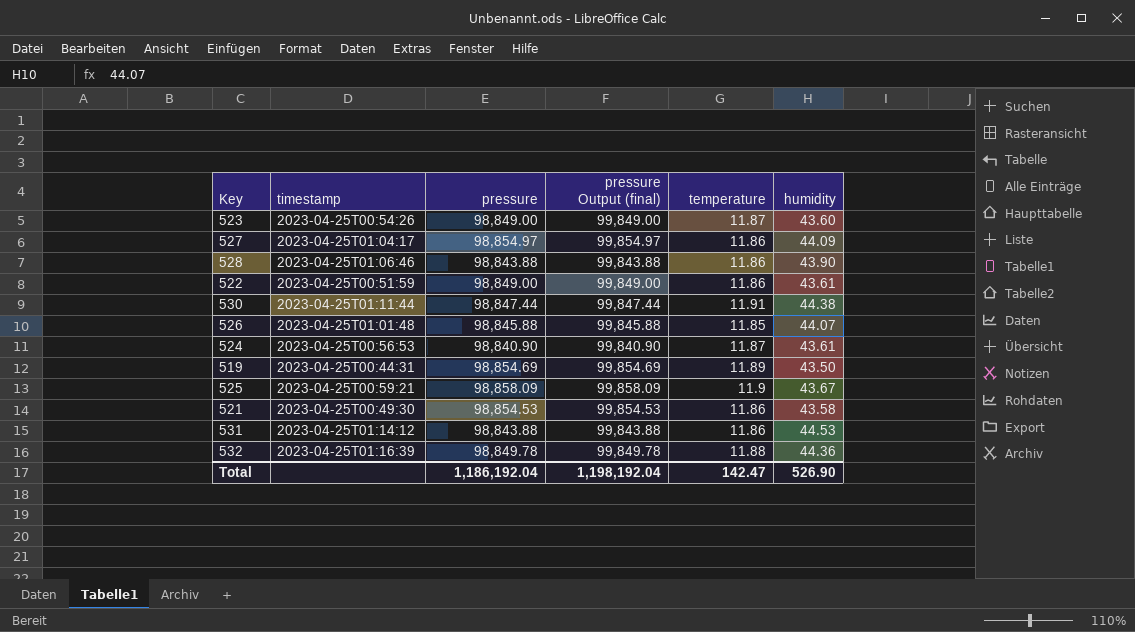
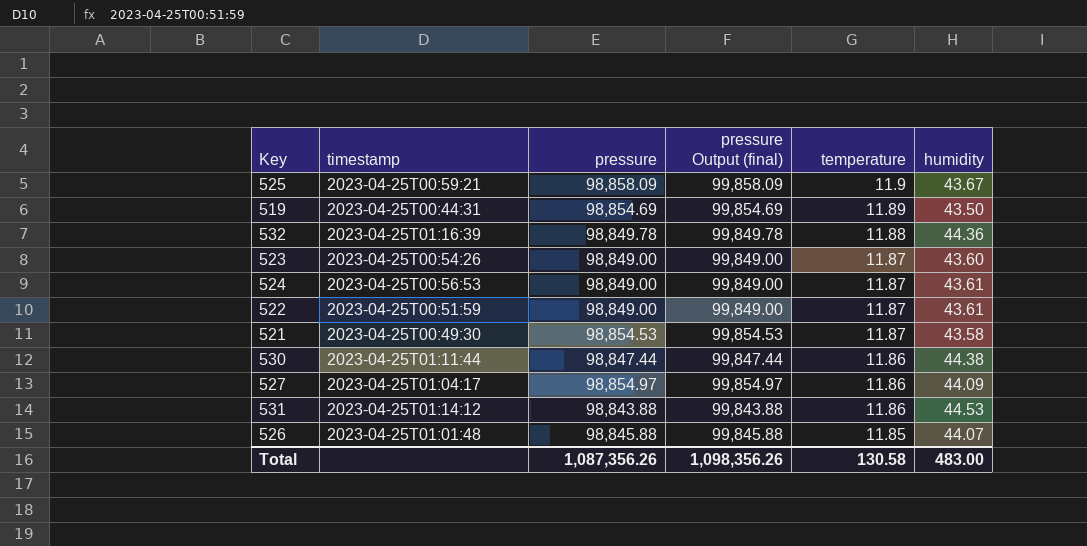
row order: none -> temperature descending
row 528: 2023-04-25T01:06:46 | 98,843.88 | 99,843.88 | 11.86 | 43.90 -> none
524 | pressure: 98,840.90 -> 98,849.00
524 | pressure Output (final): 99,840.90 -> 99,849.00
522 | temperature: 11.86 -> 11.87
521 | temperature: 11.86 -> 11.87
530 | temperature: 11.91 -> 11.86
Total | pressure: 1,186,192.04 -> 1,087,356.26
Total | pressure Output (final): 1,198,192.04 -> 1,098,356.26
Total | temperature: 142.47 -> 130.58
Total | humidity: 526.90 -> 483.00

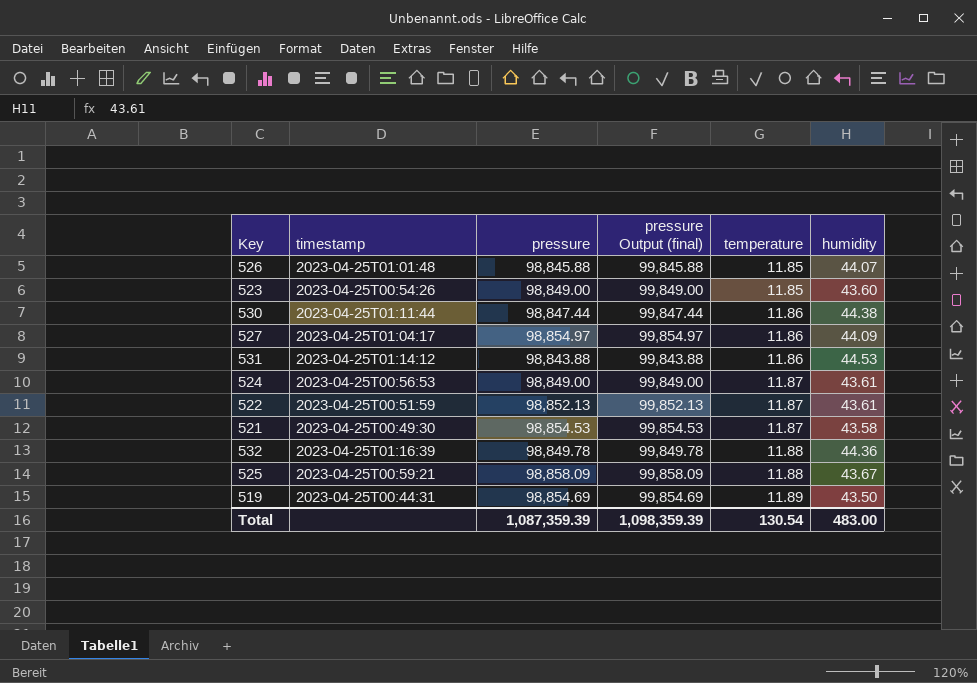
row order: temperature descending -> temperature ascending
523 | temperature: 11.87 -> 11.85
522 | pressure: 98,849.00 -> 98,852.13
522 | pressure Output (final): 99,849.00 -> 99,852.13
525 | temperature: 11.9 -> 11.88
Total | pressure: 1,087,356.26 -> 1,087,359.39
Total | pressure Output (final): 1,098,356.26 -> 1,098,359.39
Total | temperature: 130.58 -> 130.54

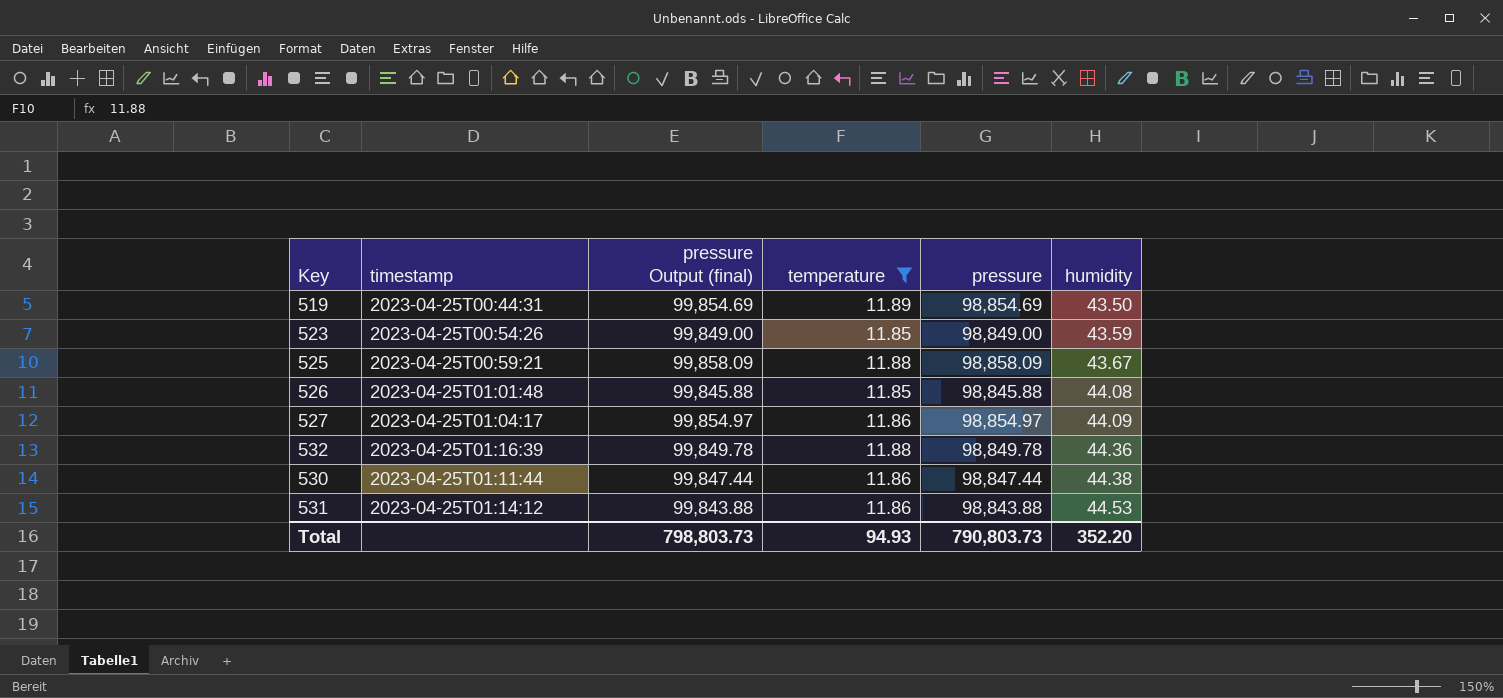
filter: none -> temperature != 11.87
row order: temperature ascending -> humidity ascending
column pressure | position: 3 -> 5
523 | humidity: 43.60 -> 43.59
526 | humidity: 44.07 -> 44.08
Total | pressure Output (final): 1,098,359.39 -> 798,803.73
Total | temperature: 130.54 -> 94.93
Total | pressure: 1,087,359.39 -> 790,803.73
Total | humidity: 483.00 -> 352.20

